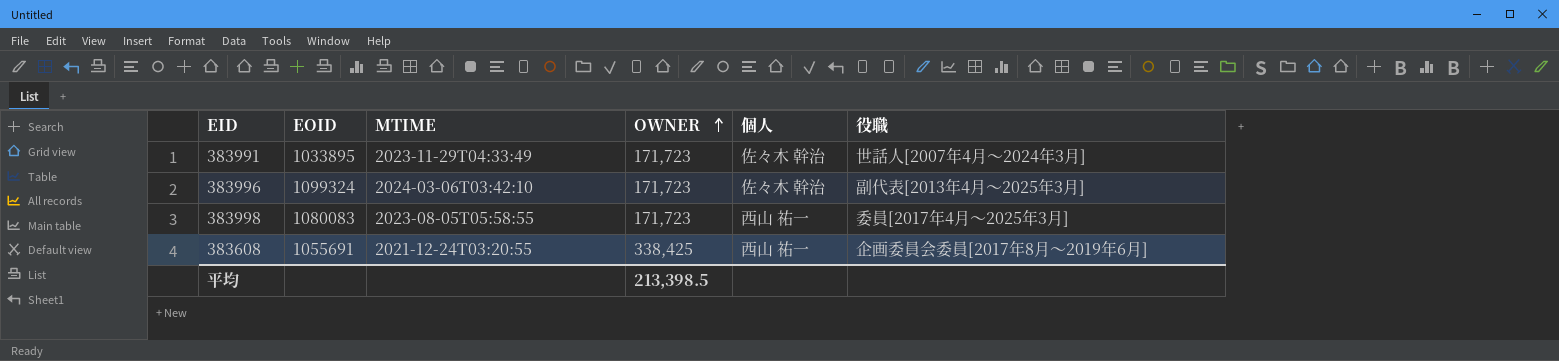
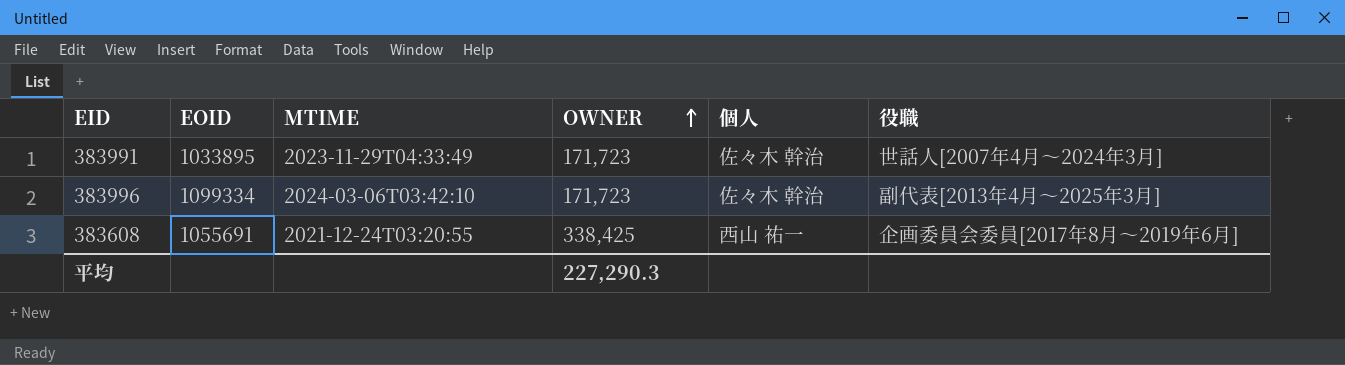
row 383998: 1080083 | 2023-08-05T05:58:55 | 171,723 | 西山 祐一 | 委員[2017年4月〜2025年3月] -> none
383996 | EOID: 1099324 -> 1099334
平均 | OWNER: 213,398.5 -> 227,290.3

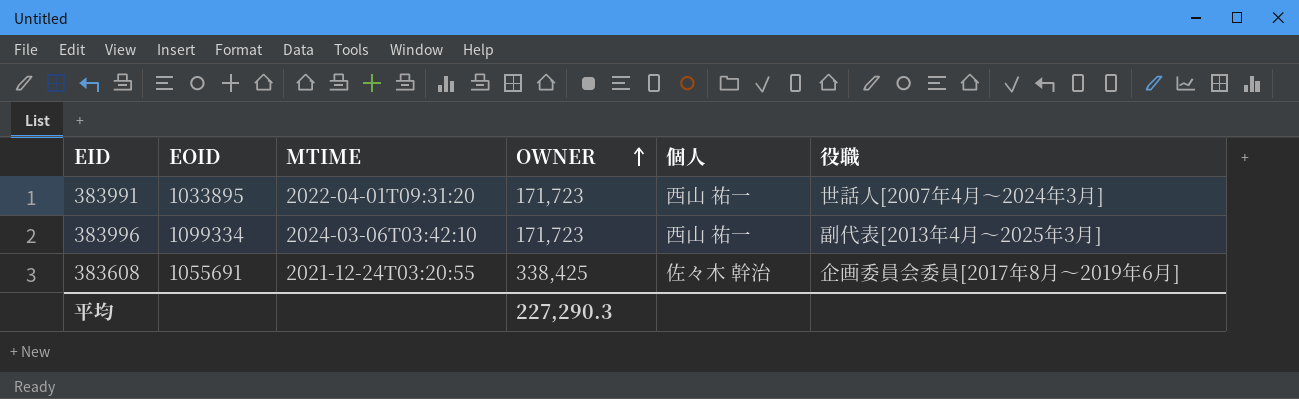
383991 | MTIME: 2023-11-29T04:33:49 -> 2022-04-01T09:31:20
383991 | 個人: 佐々木 幹治 -> 西山 祐一
383996 | 個人: 佐々木 幹治 -> 西山 祐一
383608 | 個人: 西山 祐一 -> 佐々木 幹治

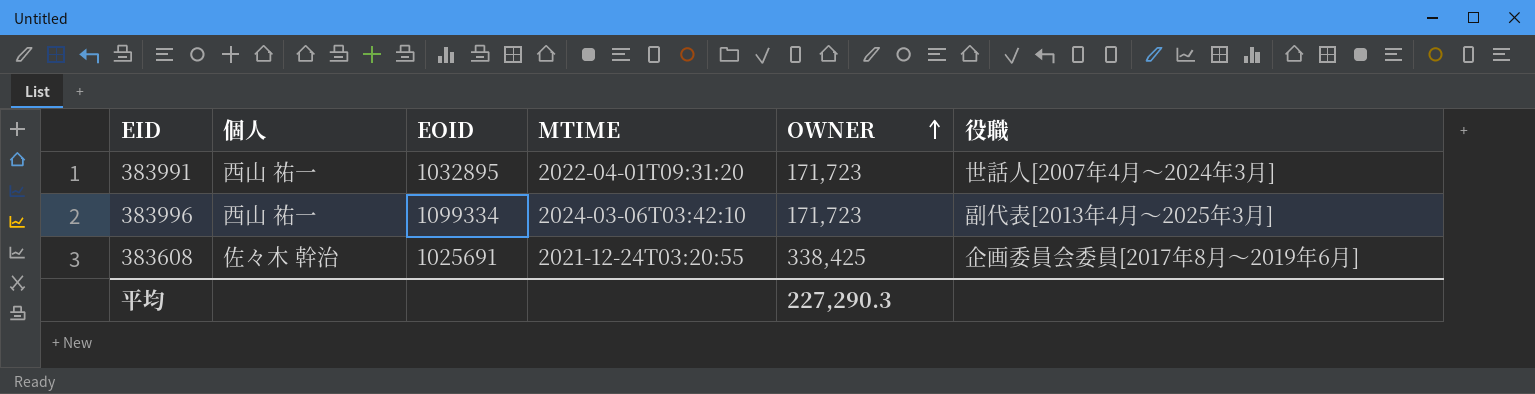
column 個人 | position: 5 -> 2
383991 | EOID: 1033895 -> 1032895
383608 | EOID: 1055691 -> 1025691

